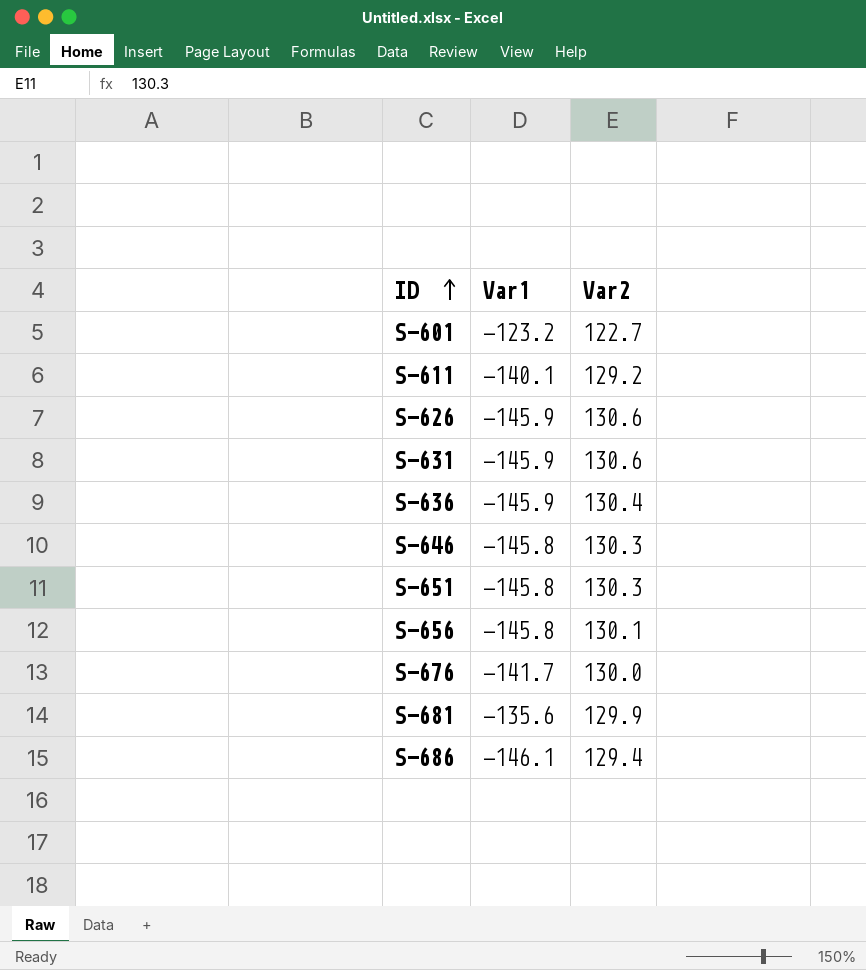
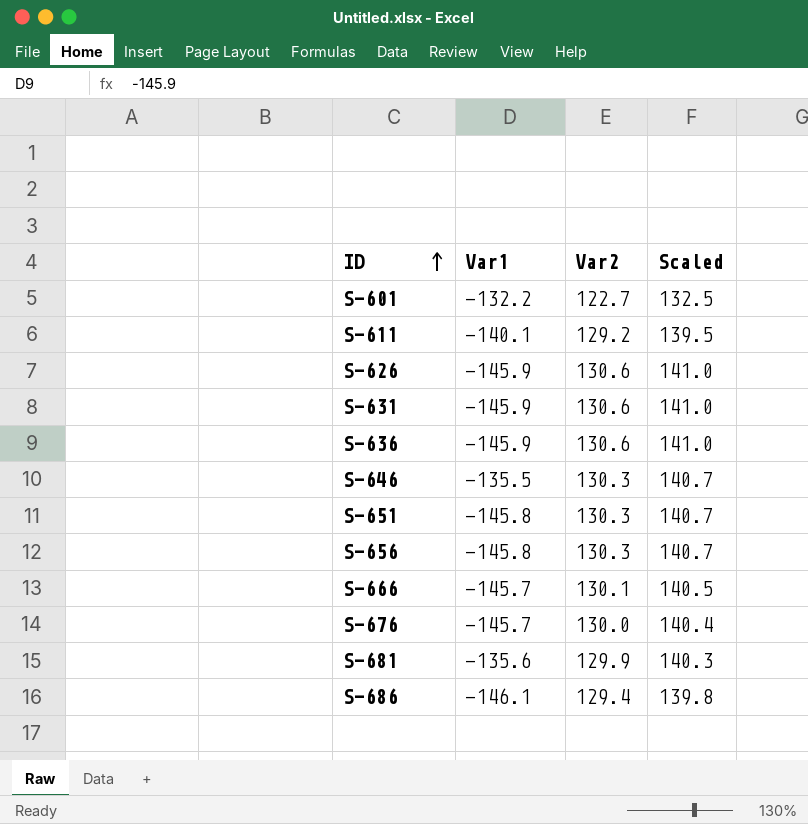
column Scaled | formula: none -> [Var2] * 1.08
S-601 | Var1: -123.2 -> -132.2
S-636 | Var2: 130.4 -> 130.6
S-646 | Var1: -145.8 -> -135.5
S-656 | Var2: 130.1 -> 130.3
row S-666: none -> -145.7 | 130.1 | 140.5
S-676 | Var1: -141.7 -> -145.7

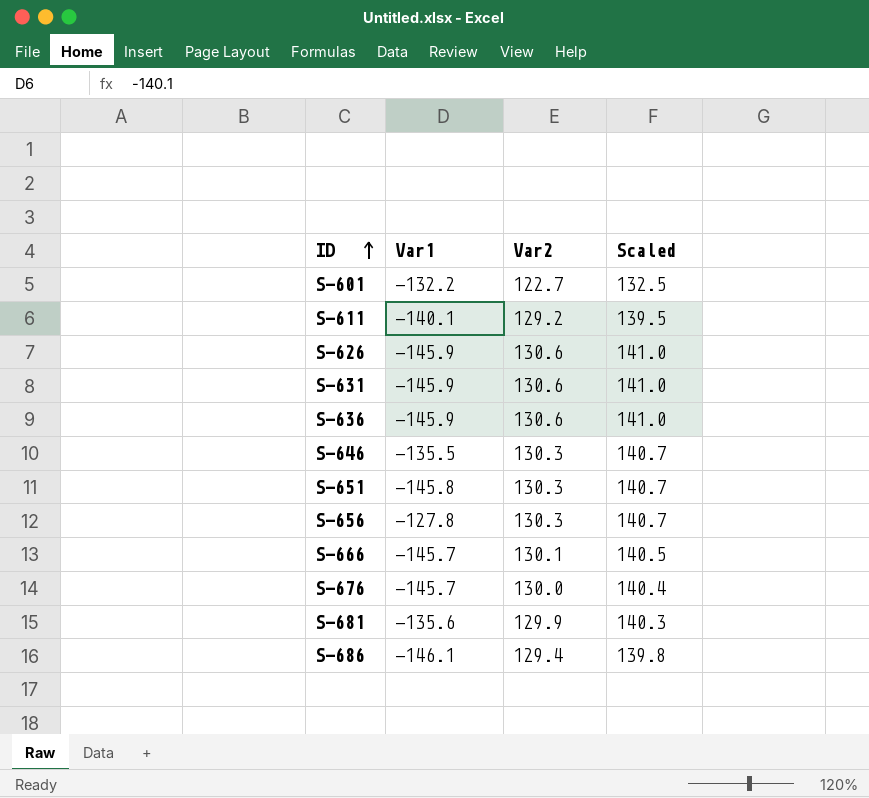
S-656 | Var1: -145.8 -> -127.8

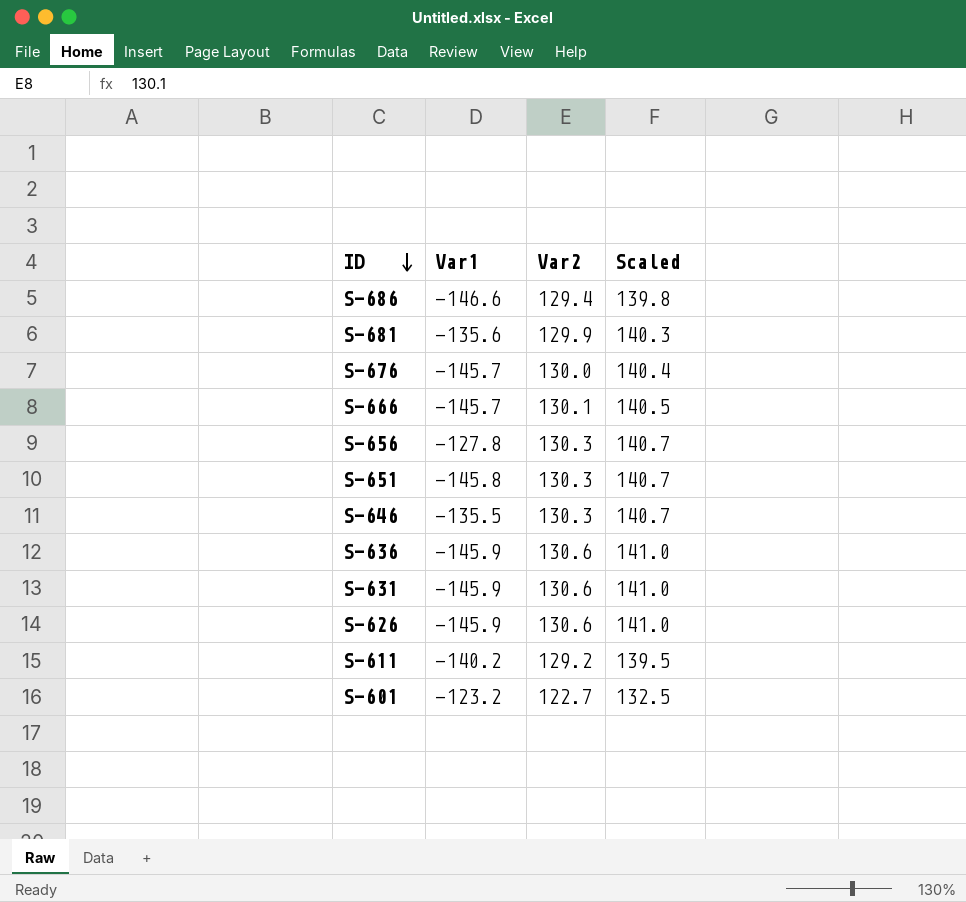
row order: ID ascending -> ID descending
S-686 | Var1: -146.1 -> -146.6
S-611 | Var1: -140.1 -> -140.2
S-601 | Var1: -132.2 -> -123.2

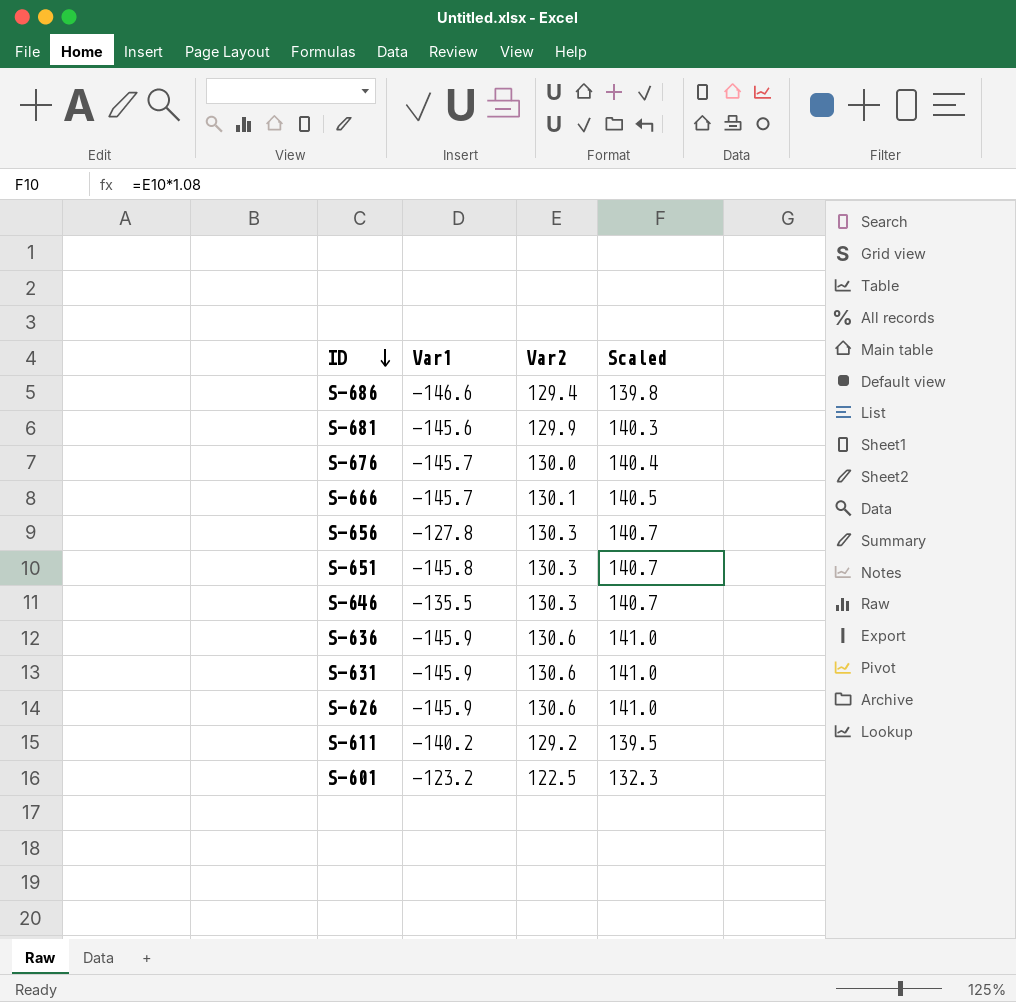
S-681 | Var1: -135.6 -> -145.6
S-601 | Var2: 122.7 -> 122.5
S-601 | Scaled: 132.5 -> 132.3

